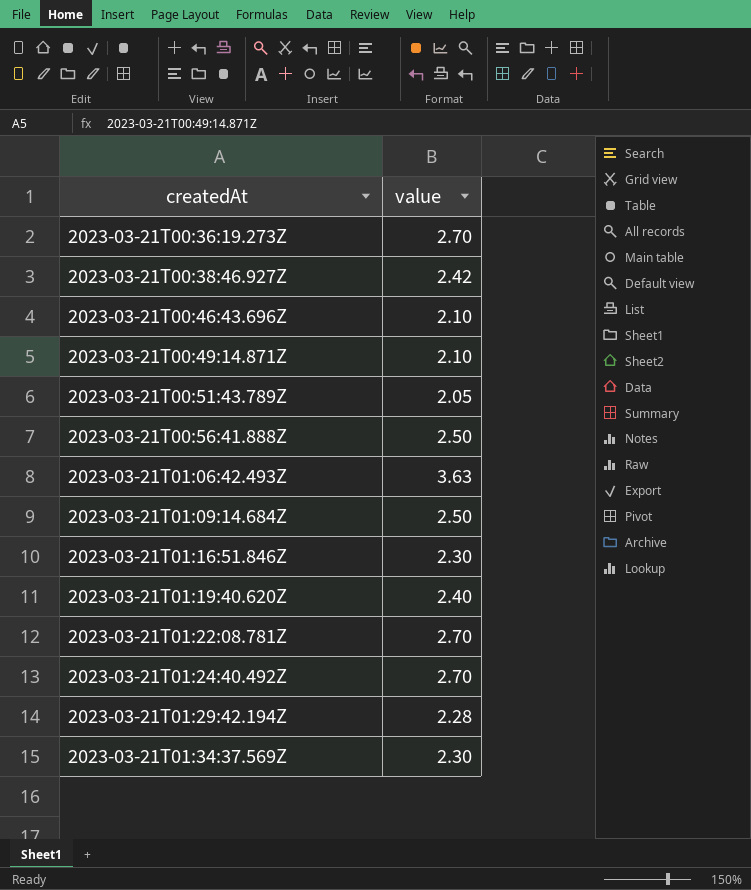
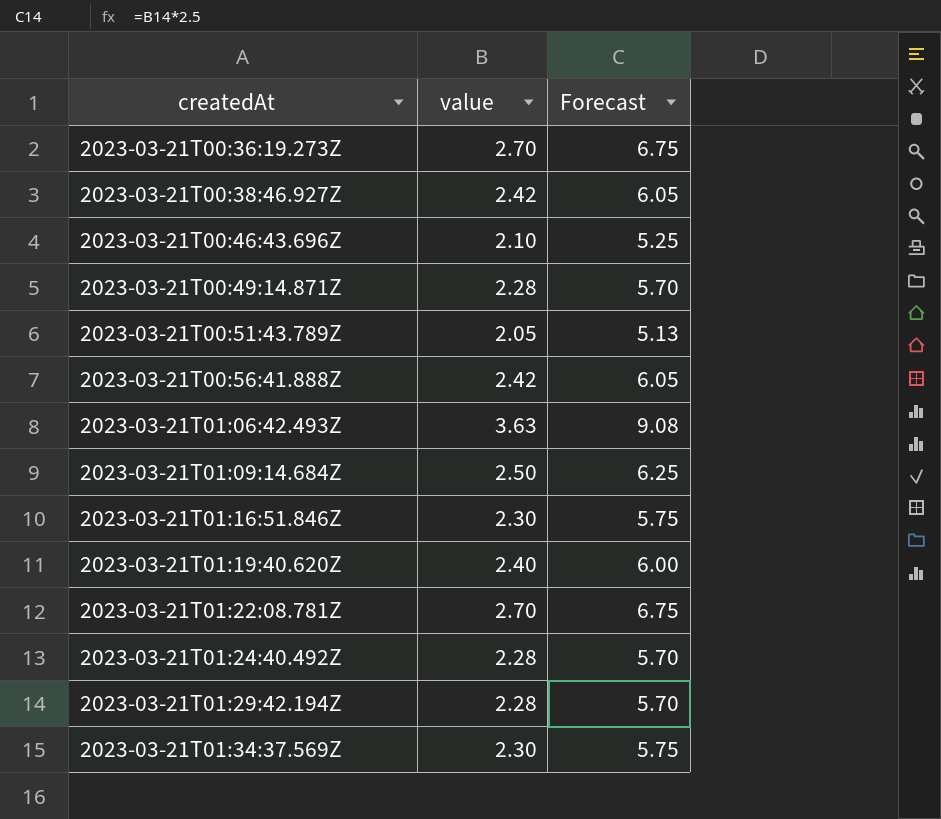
column Forecast | formula: none -> [value] * 2.5
2023-03-21T00:49:14.871Z | value: 2.10 -> 2.28
2023-03-21T00:56:41.888Z | value: 2.50 -> 2.42
2023-03-21T01:24:40.492Z | value: 2.70 -> 2.28

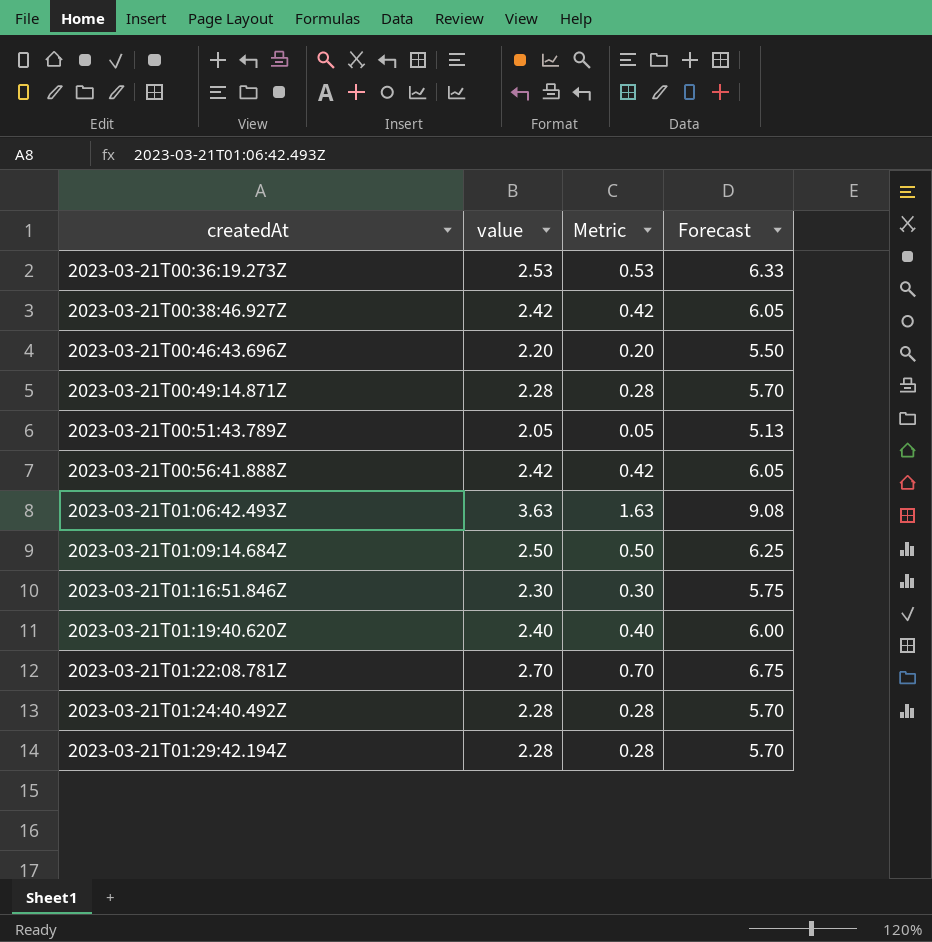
column Metric | formula: none -> [value] - 2
row 2023-03-21T01:34:37.569Z: 2.30 | 5.75 -> none
2023-03-21T00:36:19.273Z | value: 2.70 -> 2.53
2023-03-21T00:36:19.273Z | Forecast: 6.75 -> 6.33
2023-03-21T00:46:43.696Z | value: 2.10 -> 2.20
2023-03-21T00:46:43.696Z | Forecast: 5.25 -> 5.50

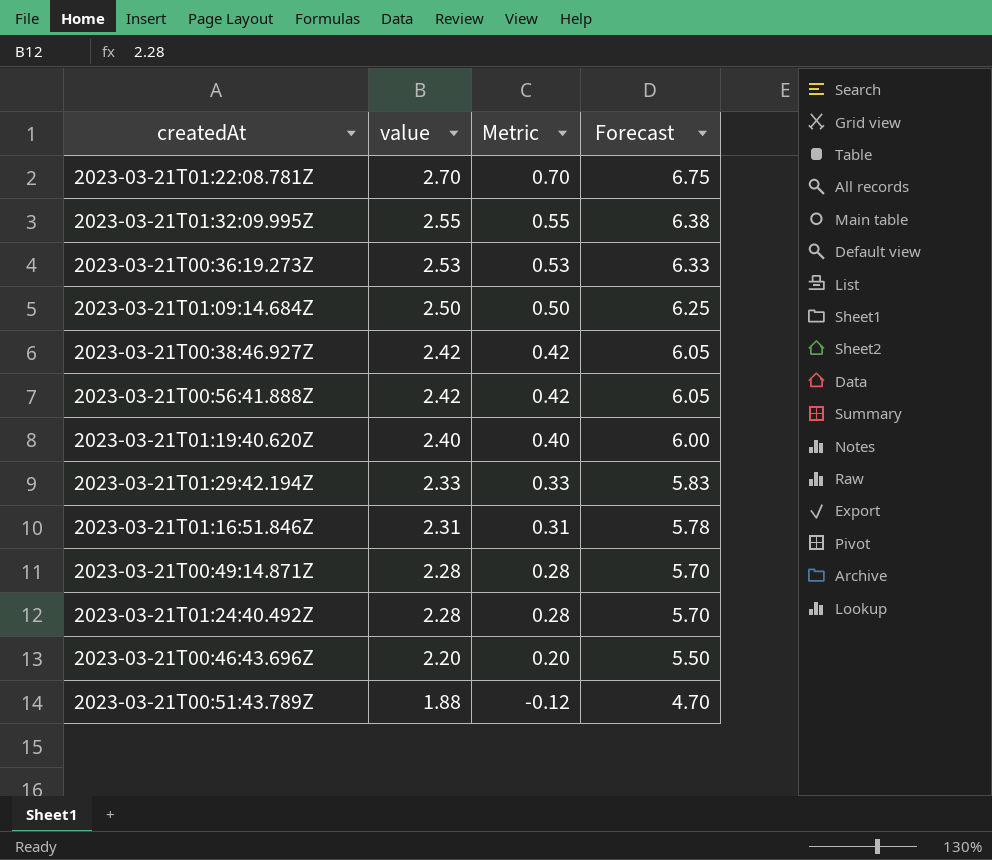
row order: createdAt ascending -> value descending
row 2023-03-21T01:06:42.493Z: 3.63 | 1.63 | 9.08 -> none
row 2023-03-21T01:32:09.995Z: none -> 2.55 | 0.55 | 6.38
2023-03-21T01:29:42.194Z | value: 2.28 -> 2.33
2023-03-21T01:29:42.194Z | Metric: 0.28 -> 0.33
2023-03-21T01:29:42.194Z | Forecast: 5.70 -> 5.83
2023-03-21T01:16:51.846Z | value: 2.30 -> 2.31
2023-03-21T01:16:51.846Z | Metric: 0.30 -> 0.31
2023-03-21T01:16:51.846Z | Forecast: 5.75 -> 5.78
2023-03-21T00:51:43.789Z | value: 2.05 -> 1.88
2023-03-21T00:51:43.789Z | Metric: 0.05 -> -0.12
2023-03-21T00:51:43.789Z | Forecast: 5.13 -> 4.70

